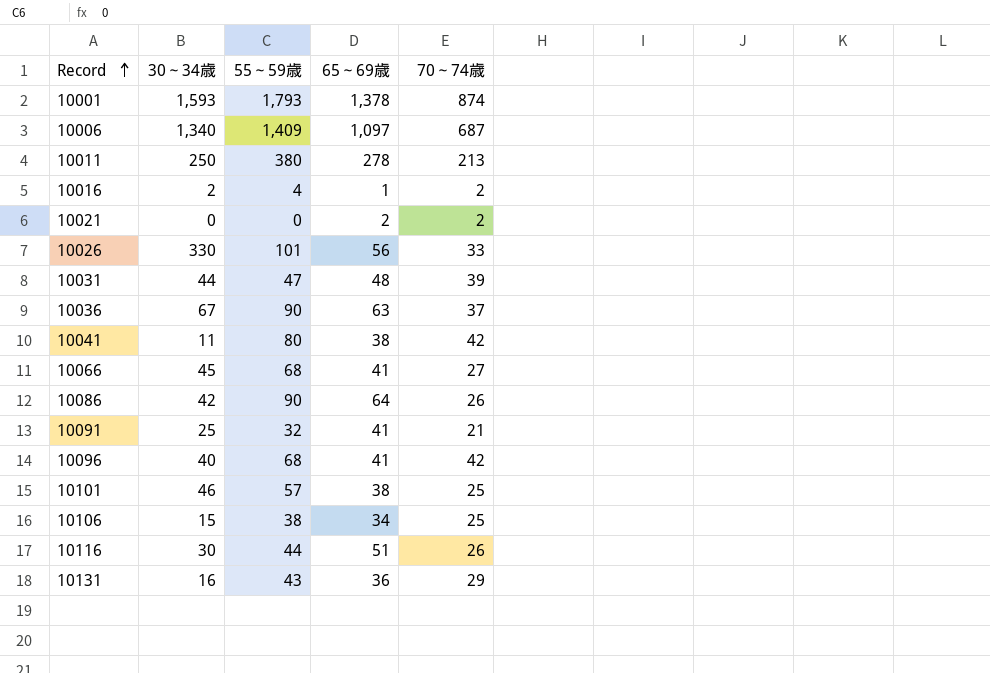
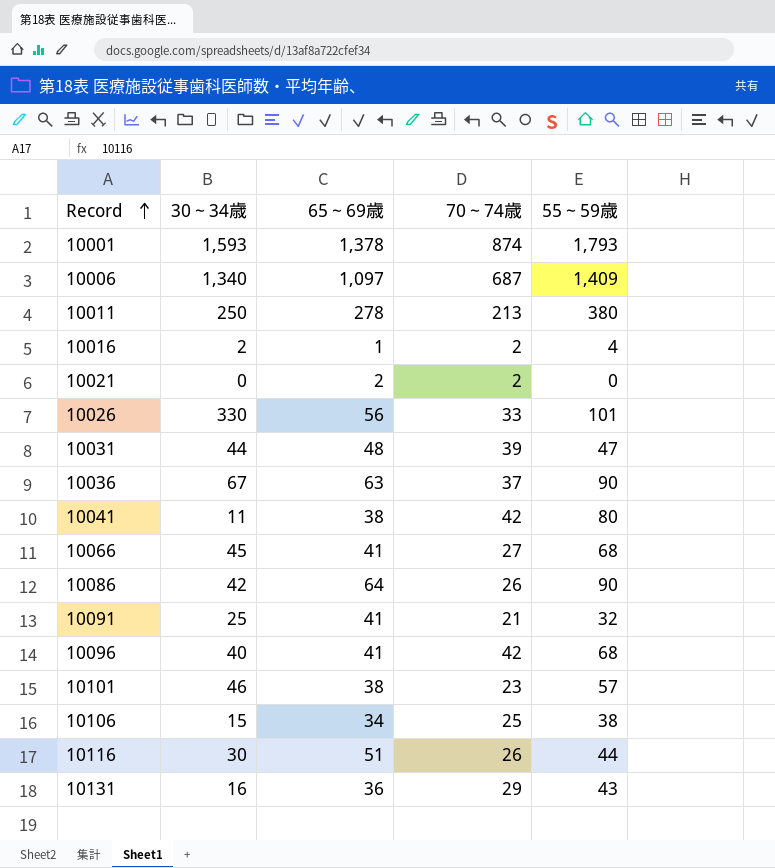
column 55～59歳 | position: 3 -> 5
10101 | 70～74歳: 25 -> 23

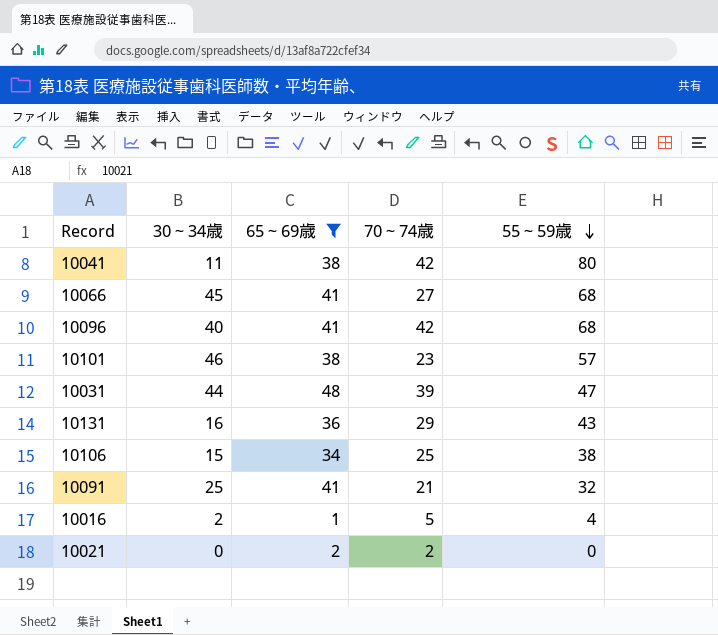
filter: none -> 65～69歳 <= 48
row order: Record ascending -> 55～59歳 descending
10016 | 70～74歳: 2 -> 5

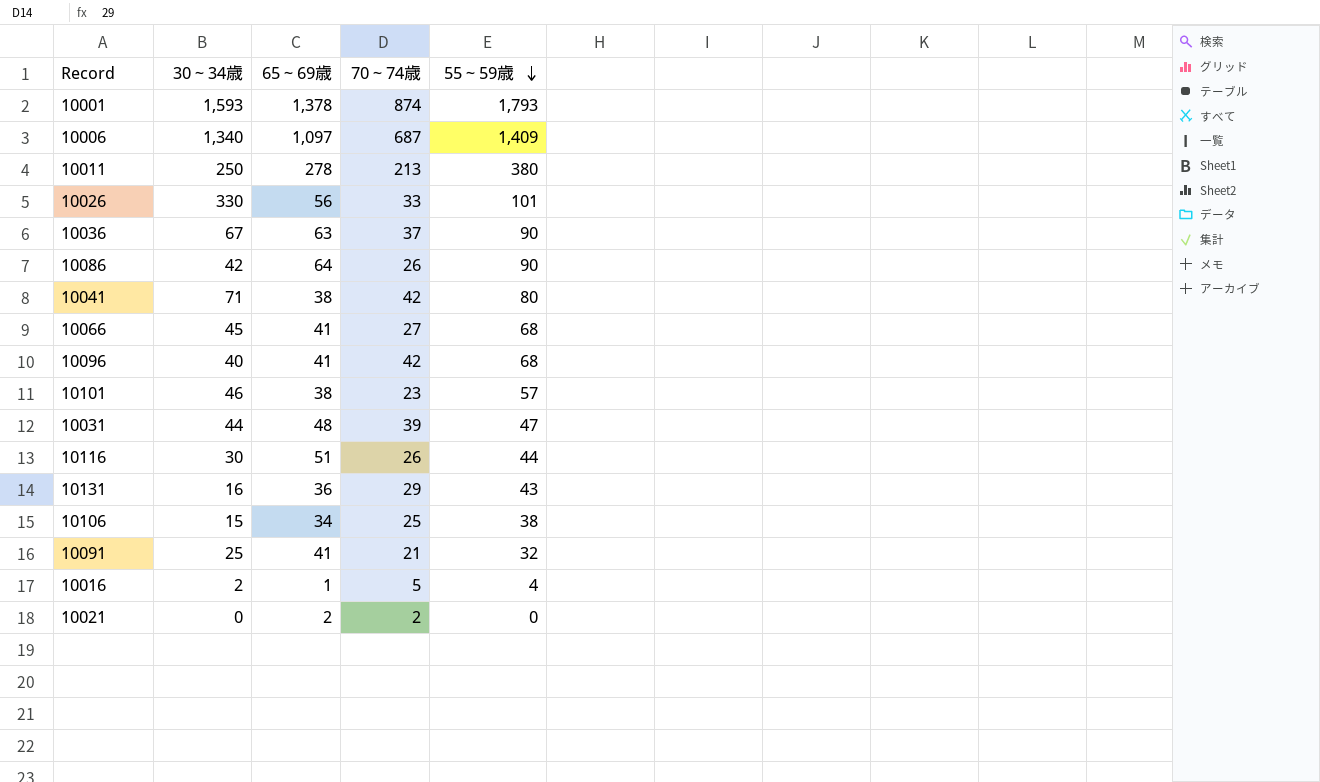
filter: 65～69歳 <= 48 -> none
10041 | 30～34歳: 11 -> 71

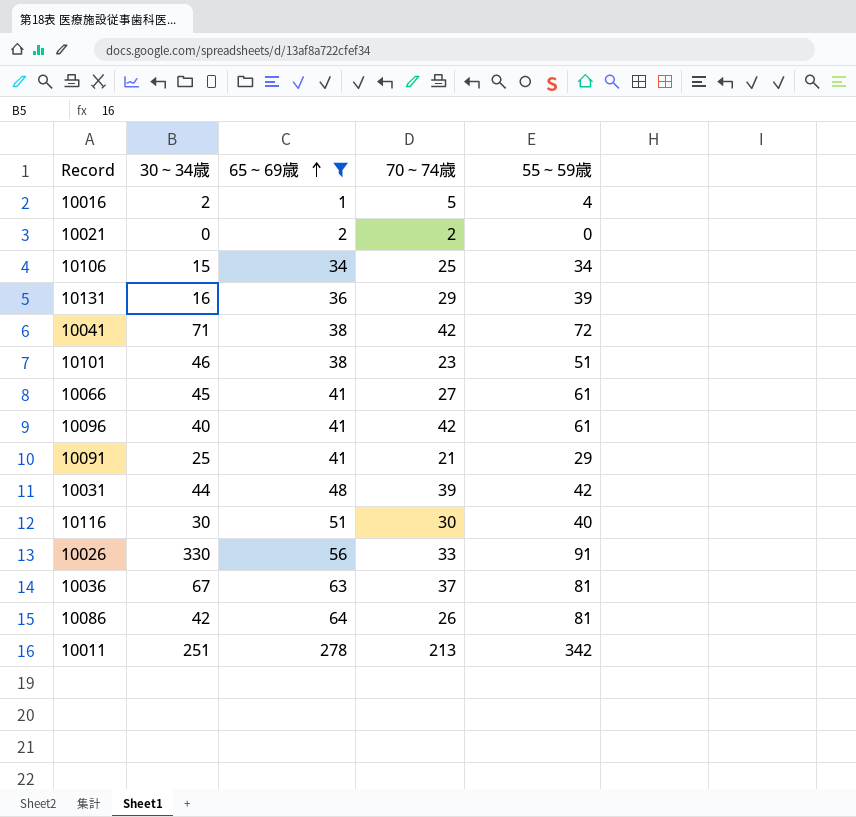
filter: none -> 65～69歳 <= 278
row order: 55～59歳 descending -> 65～69歳 ascending
10106 | 55～59歳: 38 -> 34
10131 | 55～59歳: 43 -> 39
10041 | 55～59歳: 80 -> 72
10101 | 55～59歳: 57 -> 51
10066 | 55～59歳: 68 -> 61
10096 | 55～59歳: 68 -> 61
10091 | 55～59歳: 32 -> 29
10031 | 55～59歳: 47 -> 42
10116 | 70～74歳: 26 -> 30
10116 | 55～59歳: 44 -> 40
10026 | 55～59歳: 101 -> 91
10036 | 55～59歳: 90 -> 81
10086 | 55～59歳: 90 -> 81
10011 | 30～34歳: 250 -> 251
10011 | 55～59歳: 380 -> 342

